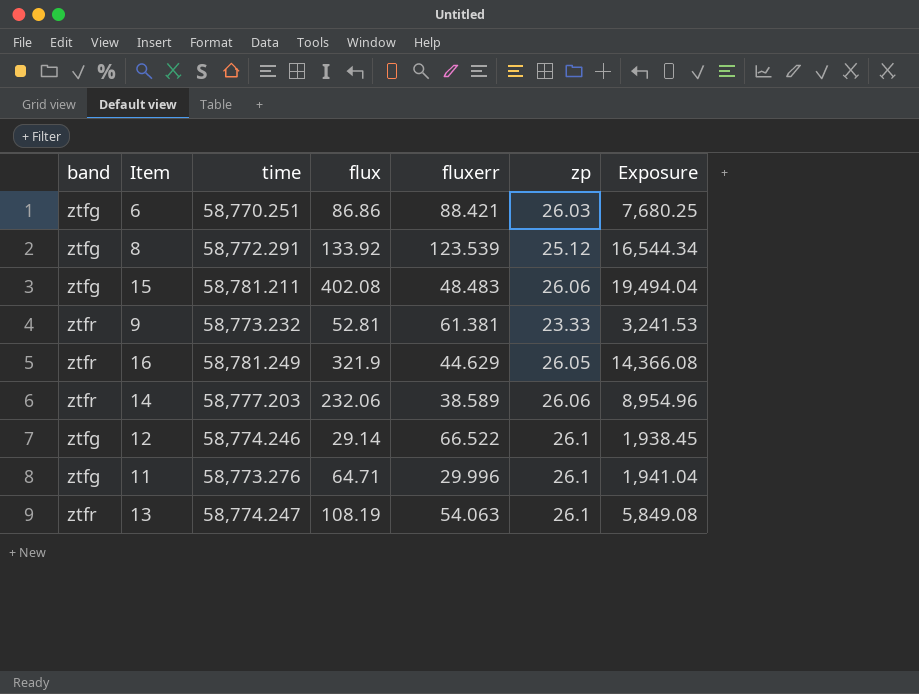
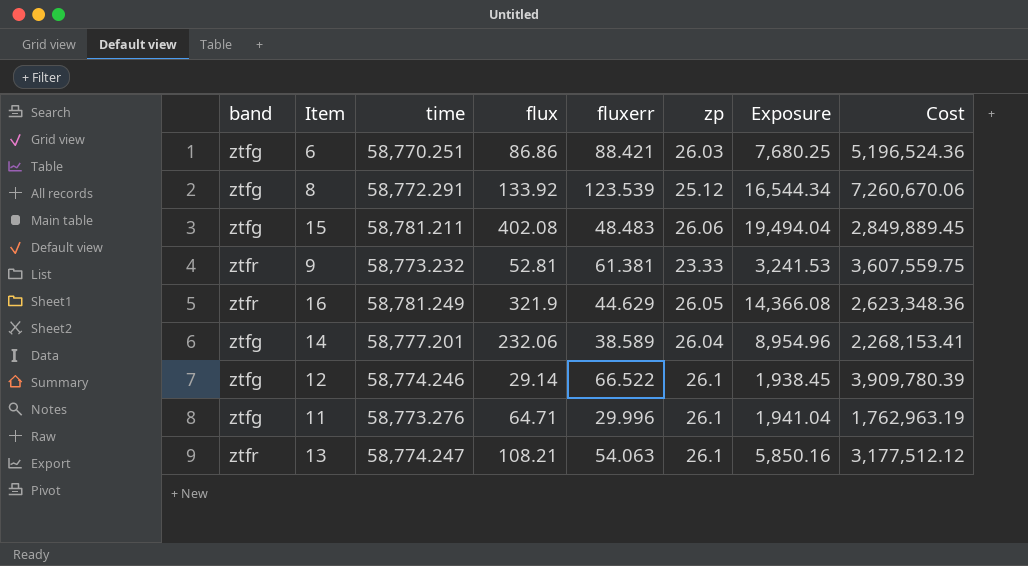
column Cost | formula: none -> [time] * [fluxerr]
14 | band: ztfr -> ztfg
14 | time: 58,777.203 -> 58,777.201
14 | zp: 26.06 -> 26.04
13 | flux: 108.19 -> 108.21
13 | Exposure: 5,849.08 -> 5,850.16

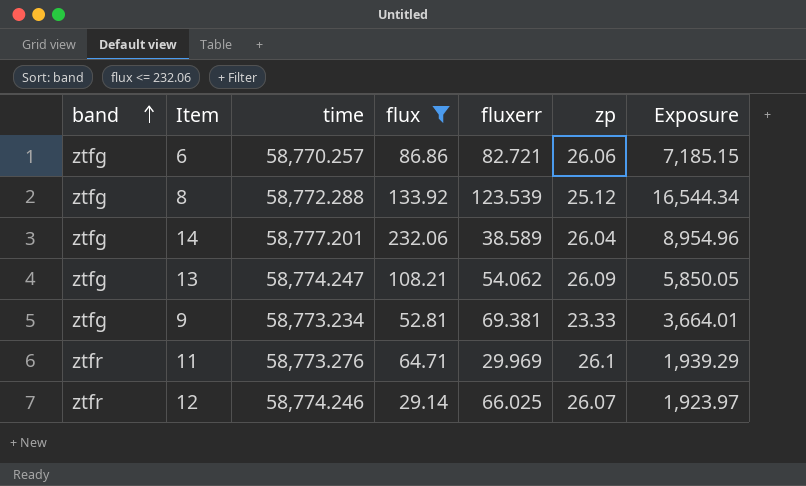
filter: none -> flux <= 232.06
row order: none -> band ascending
column Cost | formula: [time] * [fluxerr] -> none
6 | time: 58,770.251 -> 58,770.257
6 | fluxerr: 88.421 -> 82.721
6 | zp: 26.03 -> 26.06
6 | Exposure: 7,680.25 -> 7,185.15
8 | time: 58,772.291 -> 58,772.288
13 | band: ztfr -> ztfg
13 | fluxerr: 54.063 -> 54.062
13 | zp: 26.1 -> 26.09
13 | Exposure: 5,850.16 -> 5,850.05
9 | band: ztfr -> ztfg
9 | time: 58,773.232 -> 58,773.234
9 | fluxerr: 61.381 -> 69.381
9 | Exposure: 3,241.53 -> 3,664.01
11 | band: ztfg -> ztfr
11 | fluxerr: 29.996 -> 29.969
11 | Exposure: 1,941.04 -> 1,939.29
12 | band: ztfg -> ztfr
12 | fluxerr: 66.522 -> 66.025
12 | zp: 26.1 -> 26.07
12 | Exposure: 1,938.45 -> 1,923.97

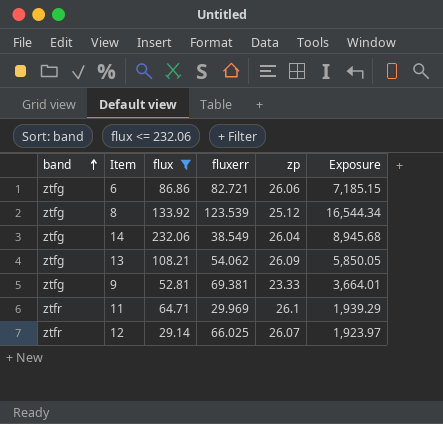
column time | position: 3 -> none
14 | fluxerr: 38.589 -> 38.549
14 | Exposure: 8,954.96 -> 8,945.68

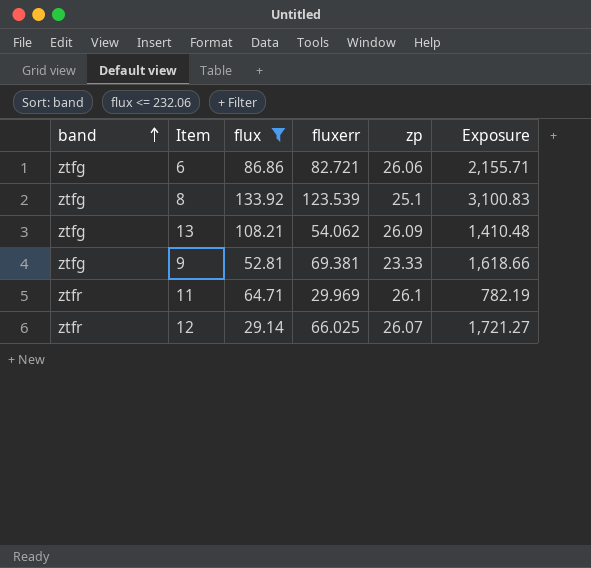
column Exposure | formula: [flux] * [fluxerr] -> [fluxerr] * [zp]
row 14: ztfg | 232.06 | 38.549 | 26.04 | 8,945.68 -> none
8 | zp: 25.12 -> 25.1

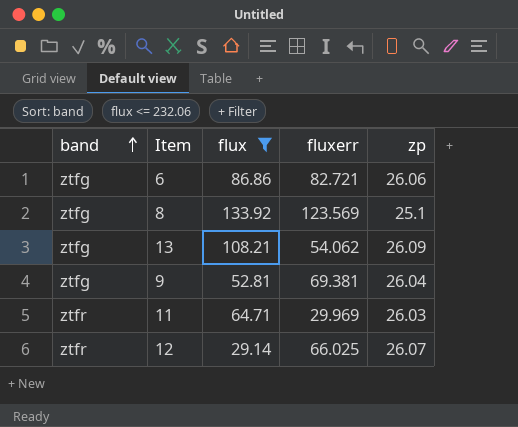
column Exposure | formula: [fluxerr] * [zp] -> none
8 | fluxerr: 123.539 -> 123.569
9 | zp: 23.33 -> 26.04
11 | zp: 26.1 -> 26.03

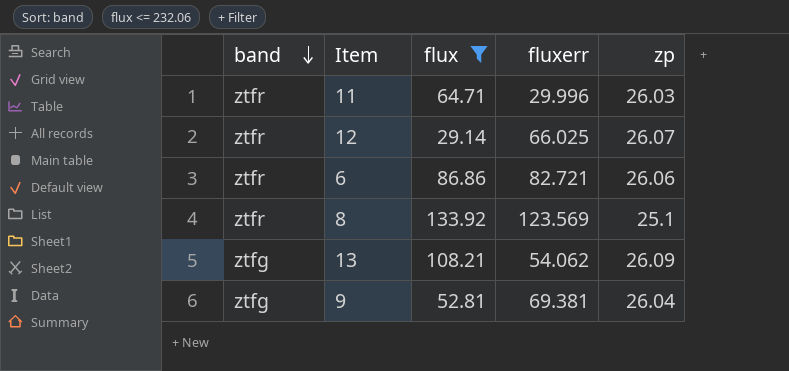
row order: band ascending -> band descending
11 | fluxerr: 29.969 -> 29.996
6 | band: ztfg -> ztfr
8 | band: ztfg -> ztfr

